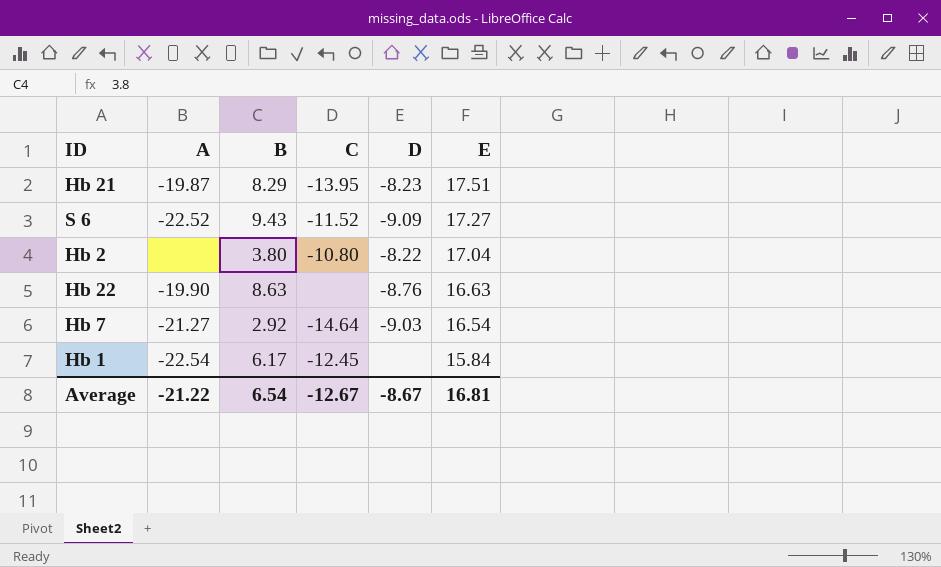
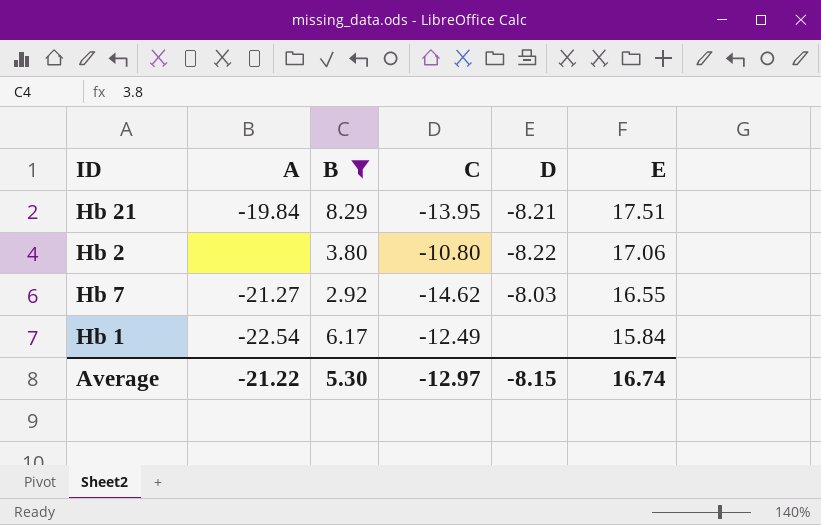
filter: none -> B <= 8.29
Hb 21 | A: -19.87 -> -19.84
Hb 21 | D: -8.23 -> -8.21
Hb 2 | E: 17.04 -> 17.06
Hb 7 | C: -14.64 -> -14.62
Hb 7 | D: -9.03 -> -8.03
Hb 7 | E: 16.54 -> 16.55
Hb 1 | C: -12.45 -> -12.49
Average | B: 6.54 -> 5.30
Average | C: -12.67 -> -12.97
Average | D: -8.67 -> -8.15
Average | E: 16.81 -> 16.74

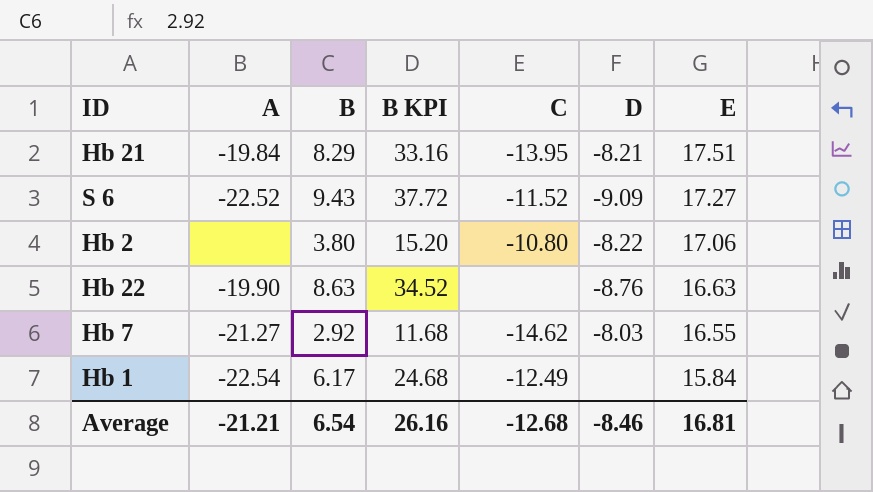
filter: B <= 8.29 -> none
column B KPI | formula: none -> [B] * 4
Average | A: -21.22 -> -21.21
Average | B: 5.30 -> 6.54
Average | C: -12.97 -> -12.68
Average | D: -8.15 -> -8.46
Average | E: 16.74 -> 16.81

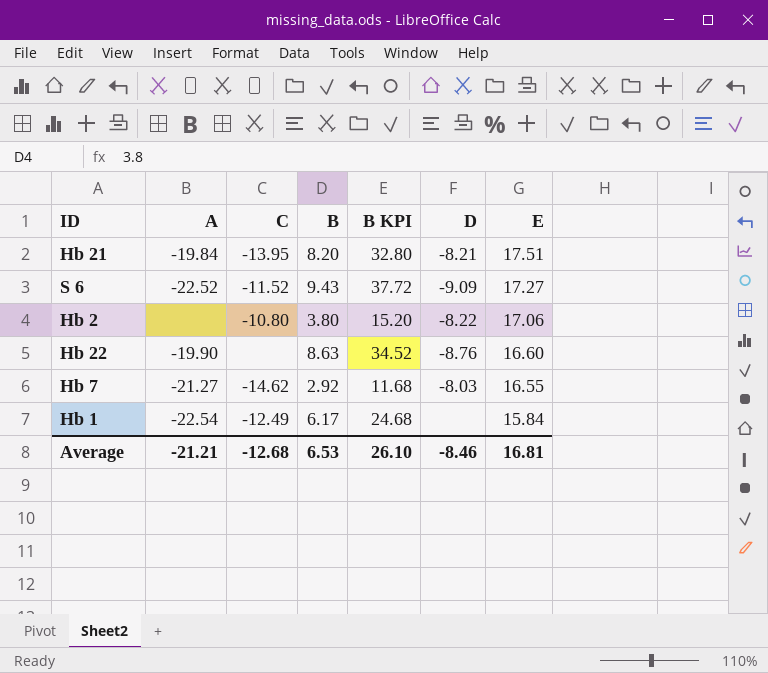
column C | position: 5 -> 3
Hb 21 | B: 8.29 -> 8.20
Hb 21 | B KPI: 33.16 -> 32.80
Hb 22 | E: 16.63 -> 16.60
Average | B: 6.54 -> 6.53
Average | B KPI: 26.16 -> 26.10

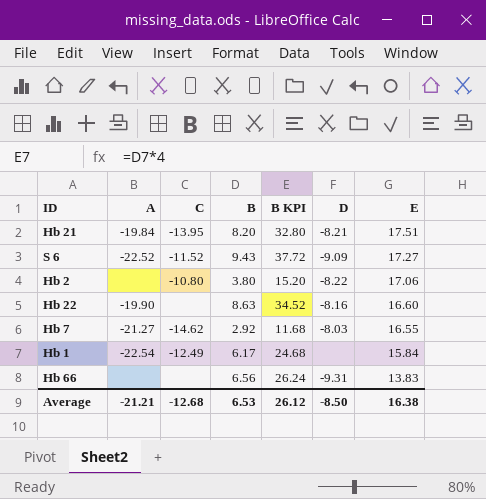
Hb 22 | D: -8.76 -> -8.16
row Hb 66: none -> none | none | 6.56 | 26.24 | -9.31 | 13.83
Average | B KPI: 26.10 -> 26.12
Average | D: -8.46 -> -8.50
Average | E: 16.81 -> 16.38

